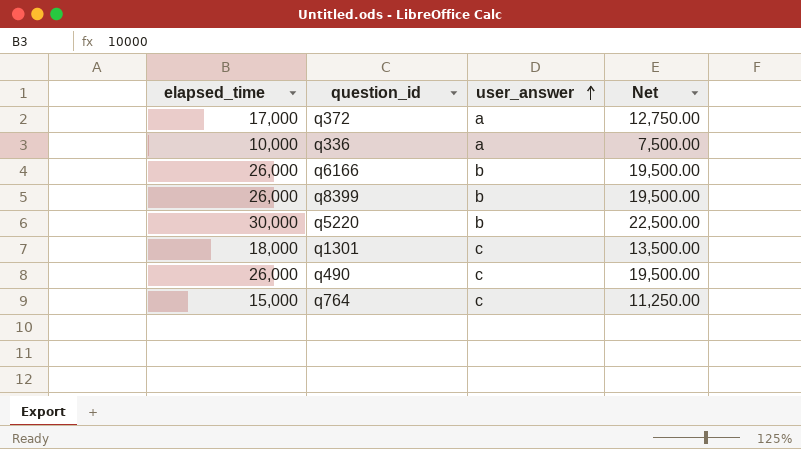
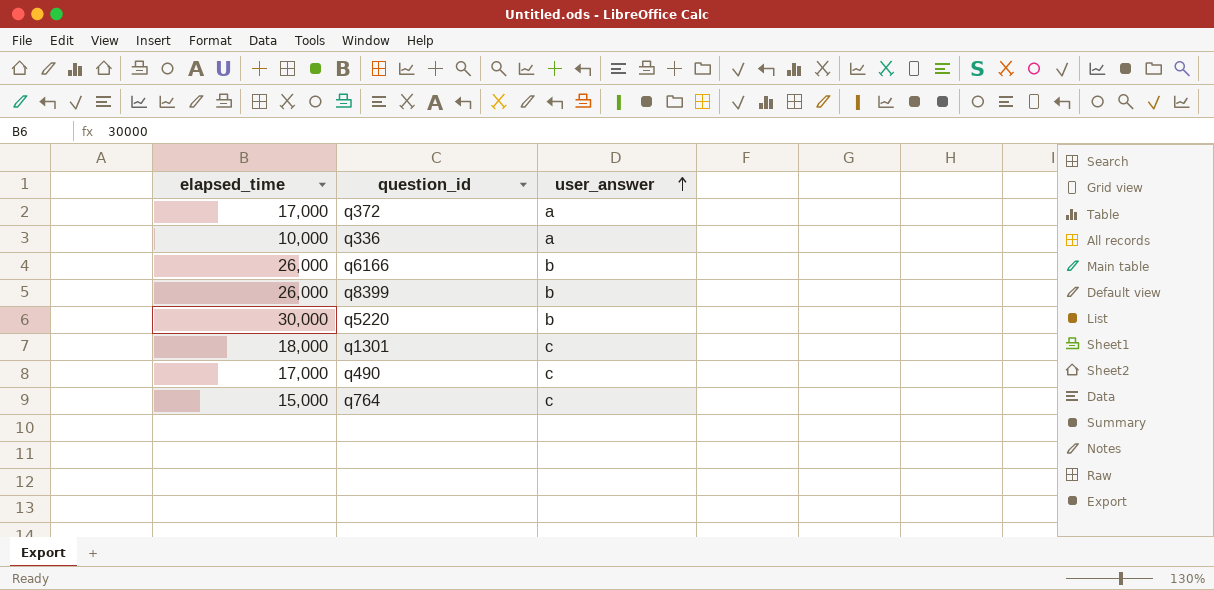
column Net | formula: [elapsed_time] * 0.75 -> none
q490 | elapsed_time: 26,000 -> 17,000

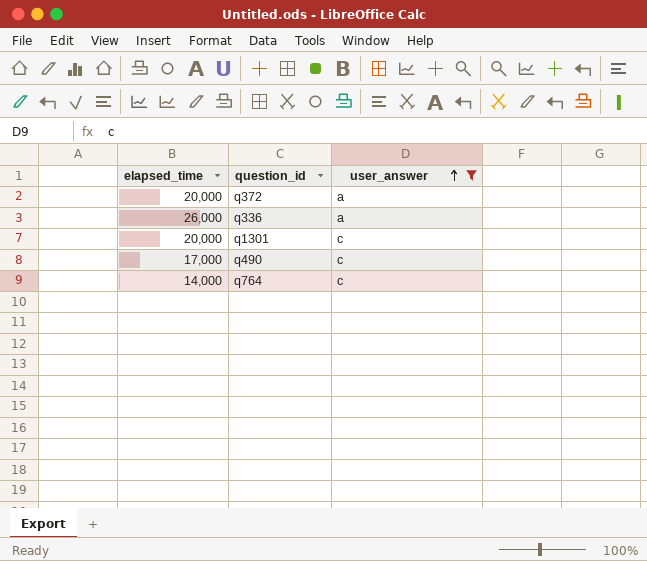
filter: none -> user_answer != b
q372 | elapsed_time: 17,000 -> 20,000
q336 | elapsed_time: 10,000 -> 26,000
q1301 | elapsed_time: 18,000 -> 20,000
q764 | elapsed_time: 15,000 -> 14,000

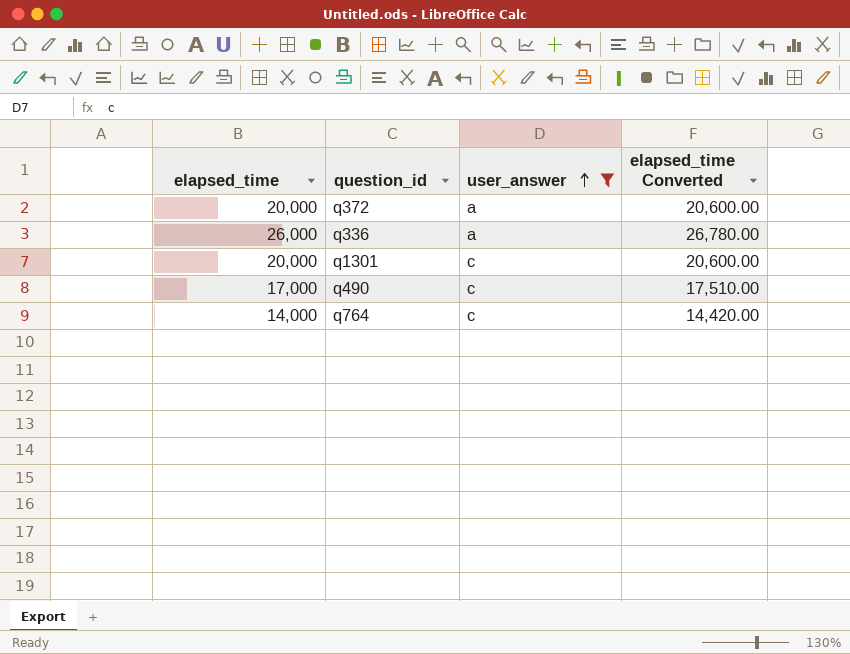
column elapsed_time Converted | formula: none -> [elapsed_time] * 1.03

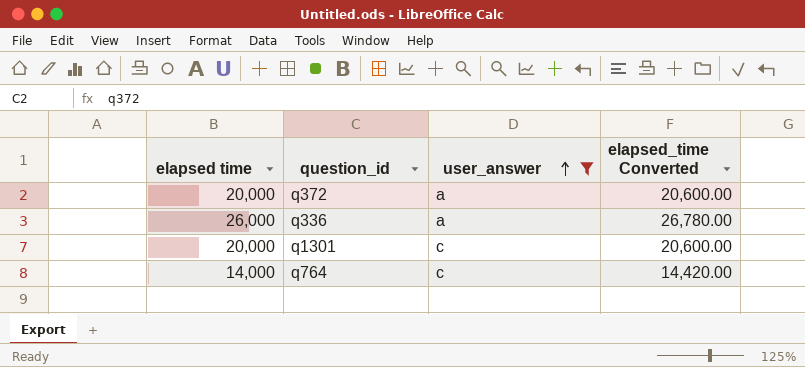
column name: elapsed_time -> elapsed time
row q490: 17,000 | c | 17,510.00 -> none

